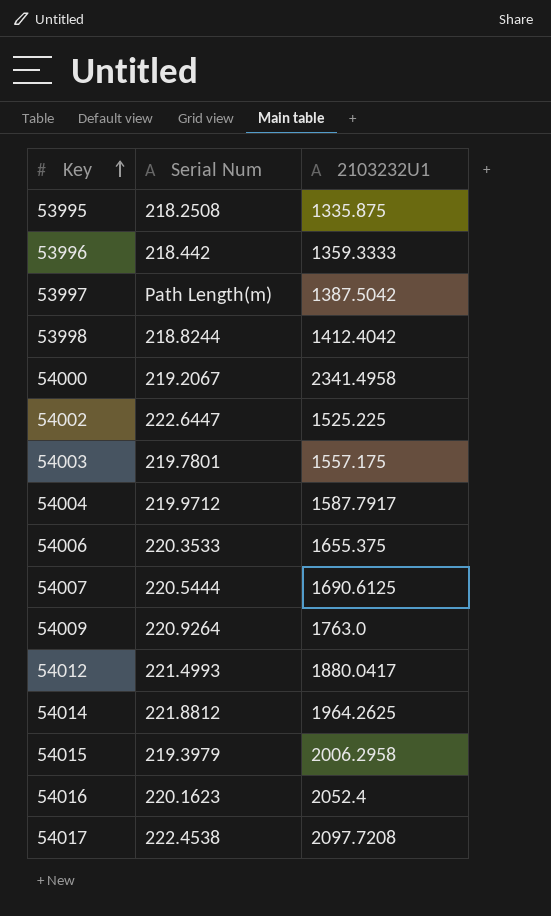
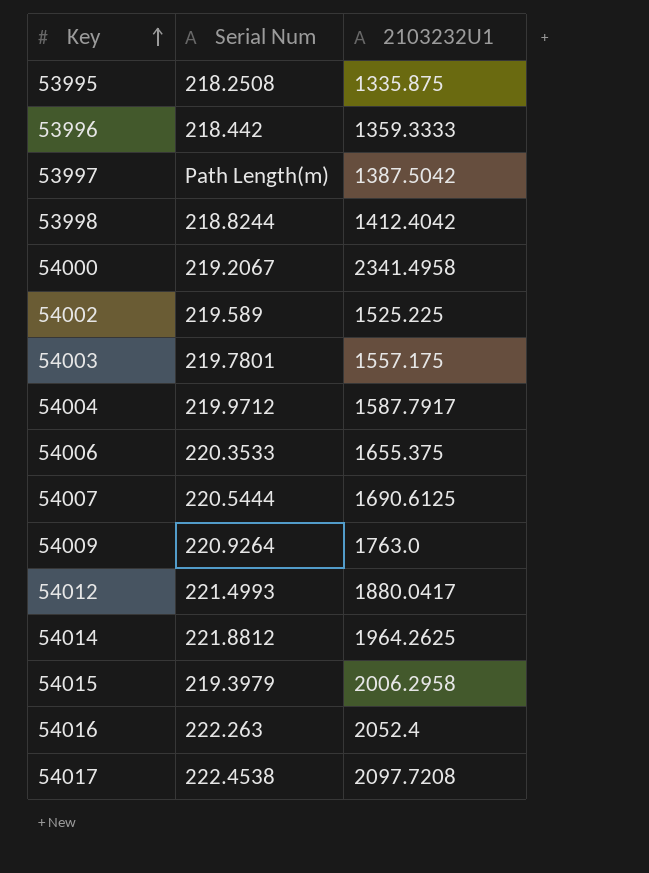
54002 | Serial Num: 222.6447 -> 219.589
54016 | Serial Num: 220.1623 -> 222.263

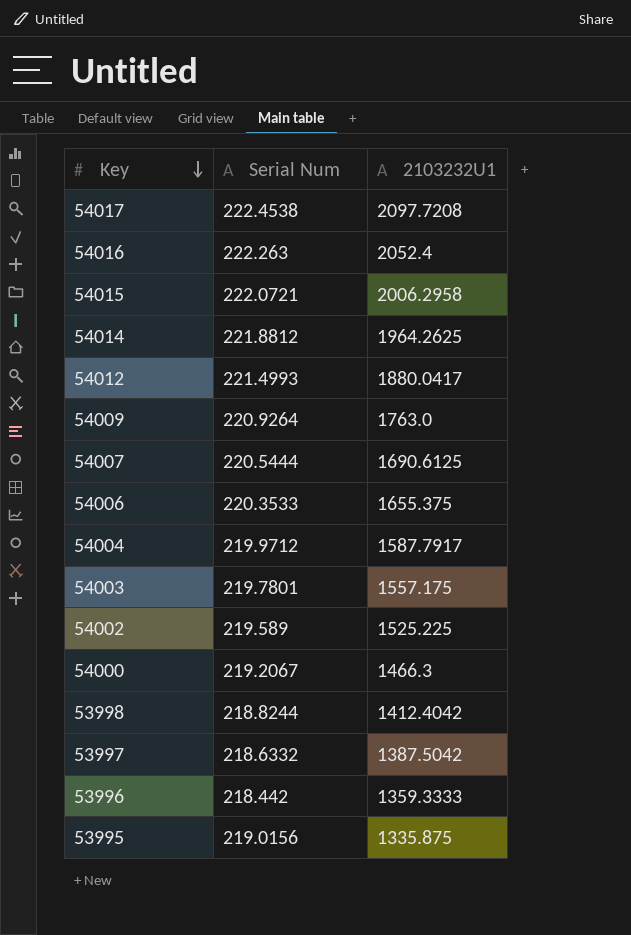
row order: Key ascending -> Key descending
54015 | Serial Num: 219.3979 -> 222.0721
54000 | 2103232U1: 2341.4958 -> 1466.3
53997 | Serial Num: Path Length(m) -> 218.6332
53995 | Serial Num: 218.2508 -> 219.0156

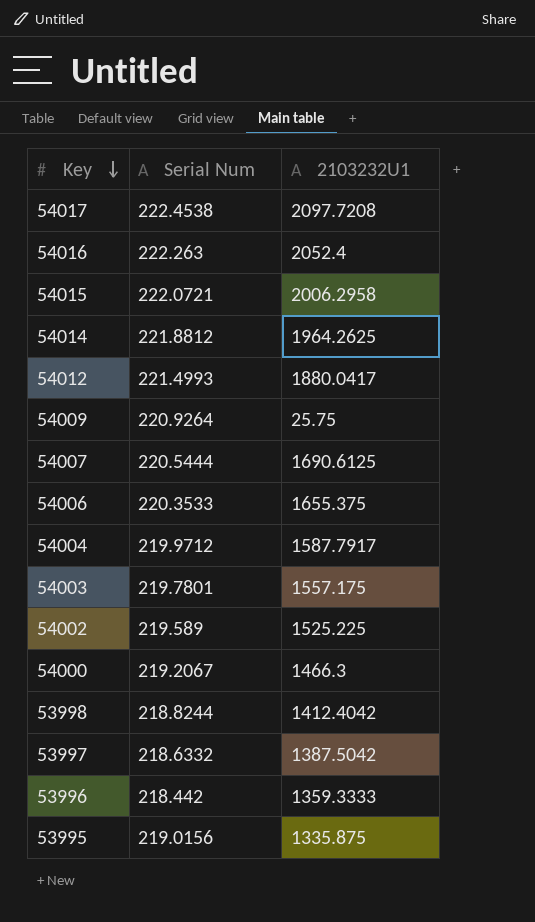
54009 | 2103232U1: 1763.0 -> 25.75

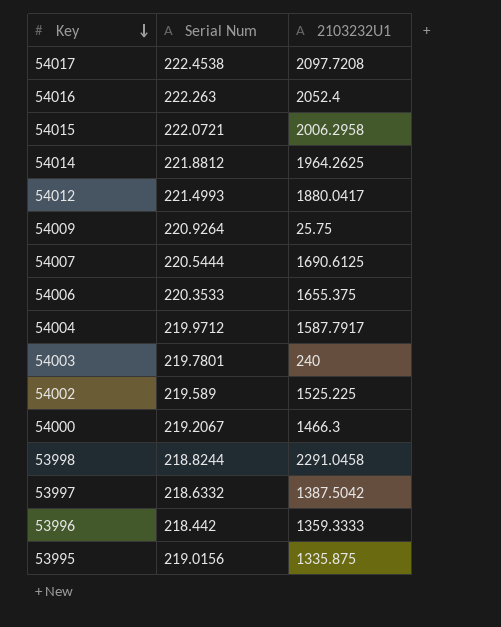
54003 | 2103232U1: 1557.175 -> 240
53998 | 2103232U1: 1412.4042 -> 2291.0458

